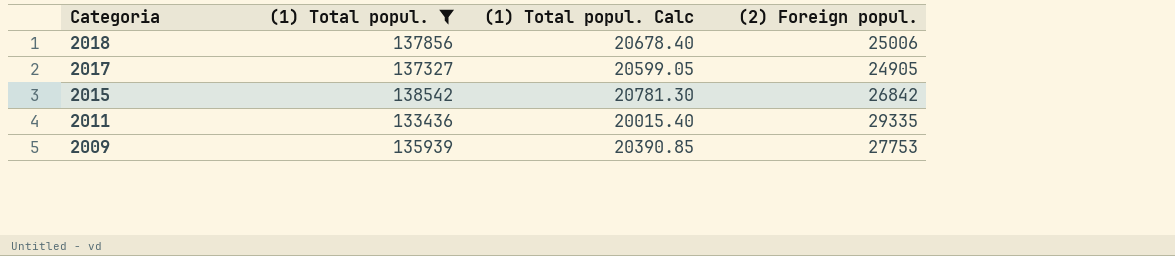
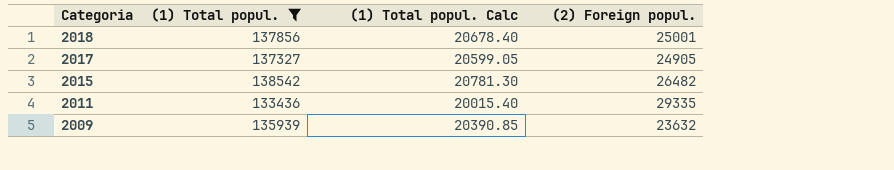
2018 | (2) Foreign popul.: 25006 -> 25001
2015 | (2) Foreign popul.: 26842 -> 26482
2009 | (2) Foreign popul.: 27753 -> 23632

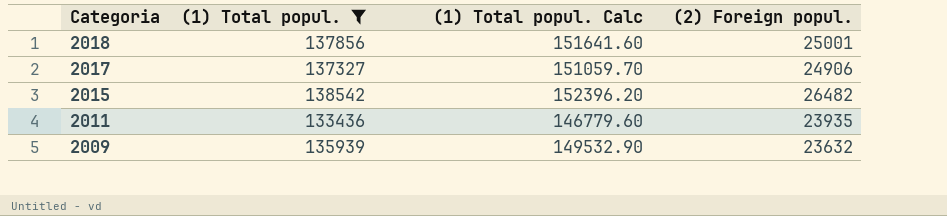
column (1) Total popul. Calc | formula: [(1) Total popul.] * 0.15 -> [(1) Total popul.] * 1.1
2017 | (2) Foreign popul.: 24905 -> 24906
2011 | (2) Foreign popul.: 29335 -> 23935

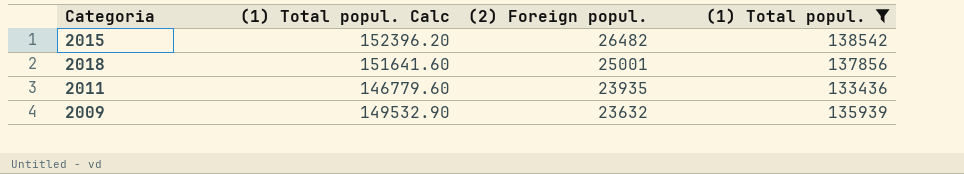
row order: Categoria descending -> (2) Foreign popul. descending
column (1) Total popul. | position: 2 -> 4
row 2017: 137327 | 151059.70 | 24906 -> none

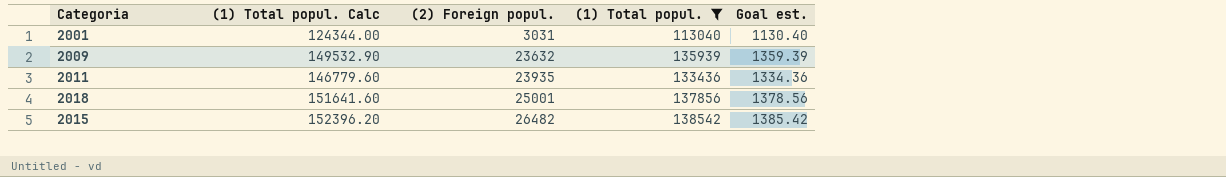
row order: (2) Foreign popul. descending -> (2) Foreign popul. ascending
column Goal est. | formula: none -> [(1) Total popul.] * 0.01
row 2001: none -> 124344.00 | 3031 | 113040 | 1130.40

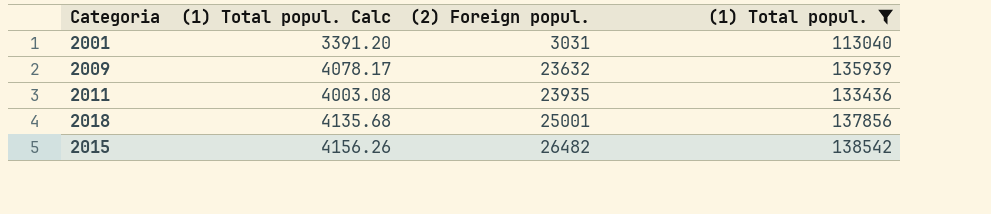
column Goal est. | formula: [(1) Total popul.] * 0.01 -> none
column (1) Total popul. Calc | formula: [(1) Total popul.] * 1.1 -> [(1) Total popul.] * 0.03

